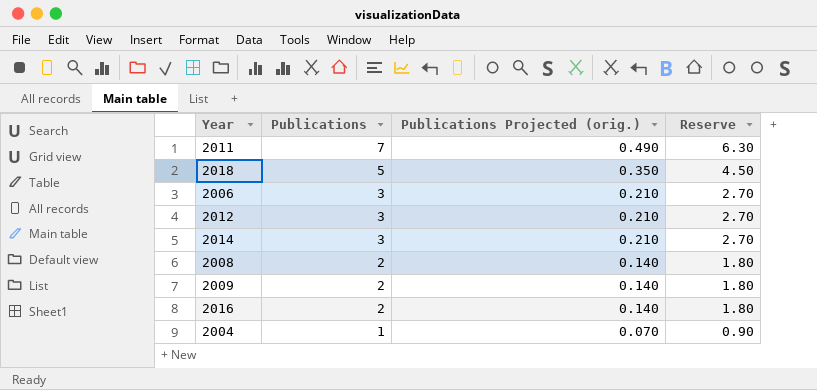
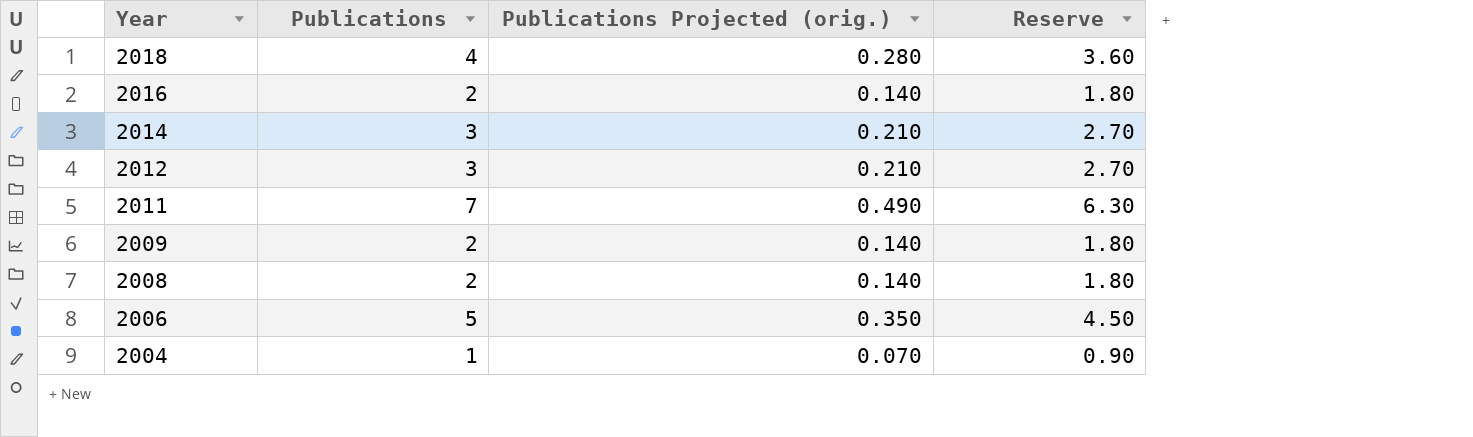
row order: Publications descending -> Year descending
2018 | Publications: 5 -> 4
2018 | Publications Projected (orig.): 0.350 -> 0.280
2018 | Reserve: 4.50 -> 3.60
2006 | Publications: 3 -> 5
2006 | Publications Projected (orig.): 0.210 -> 0.350
2006 | Reserve: 2.70 -> 4.50

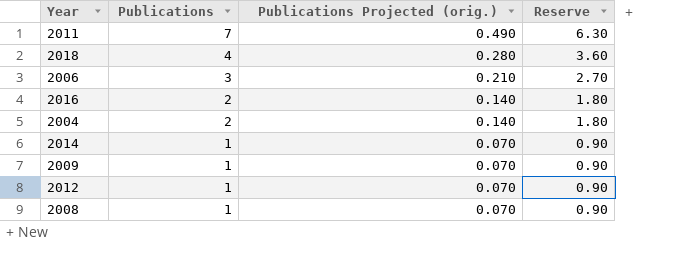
row order: Year descending -> Publications descending
2006 | Publications: 5 -> 3
2006 | Publications Projected (orig.): 0.350 -> 0.210
2006 | Reserve: 4.50 -> 2.70
2004 | Publications: 1 -> 2
2004 | Publications Projected (orig.): 0.070 -> 0.140
2004 | Reserve: 0.90 -> 1.80
2014 | Publications: 3 -> 1
2014 | Publications Projected (orig.): 0.210 -> 0.070
2014 | Reserve: 2.70 -> 0.90
2009 | Publications: 2 -> 1
2009 | Publications Projected (orig.): 0.140 -> 0.070
2009 | Reserve: 1.80 -> 0.90
2012 | Publications: 3 -> 1
2012 | Publications Projected (orig.): 0.210 -> 0.070
2012 | Reserve: 2.70 -> 0.90
2008 | Publications: 2 -> 1
2008 | Publications Projected (orig.): 0.140 -> 0.070
2008 | Reserve: 1.80 -> 0.90

